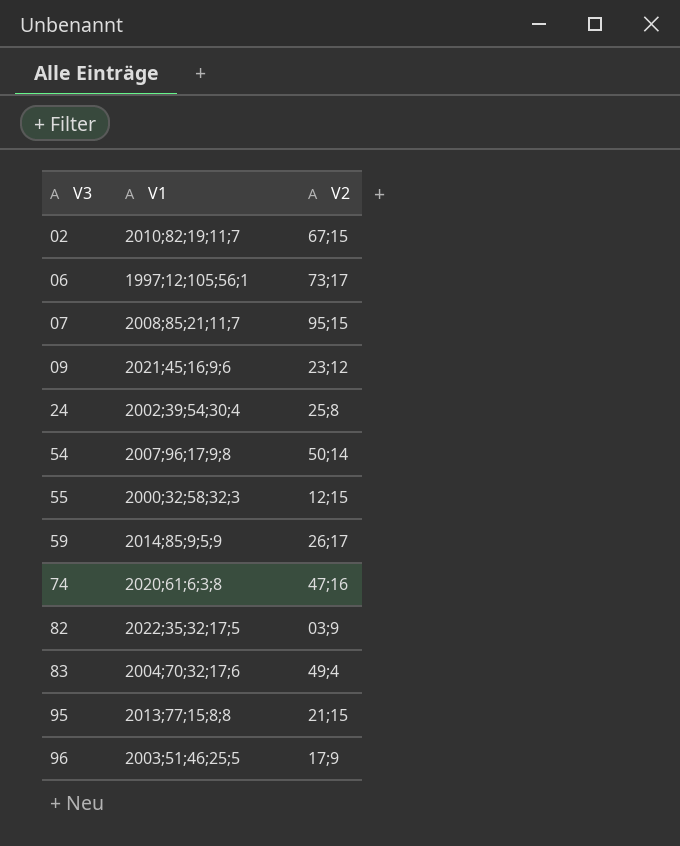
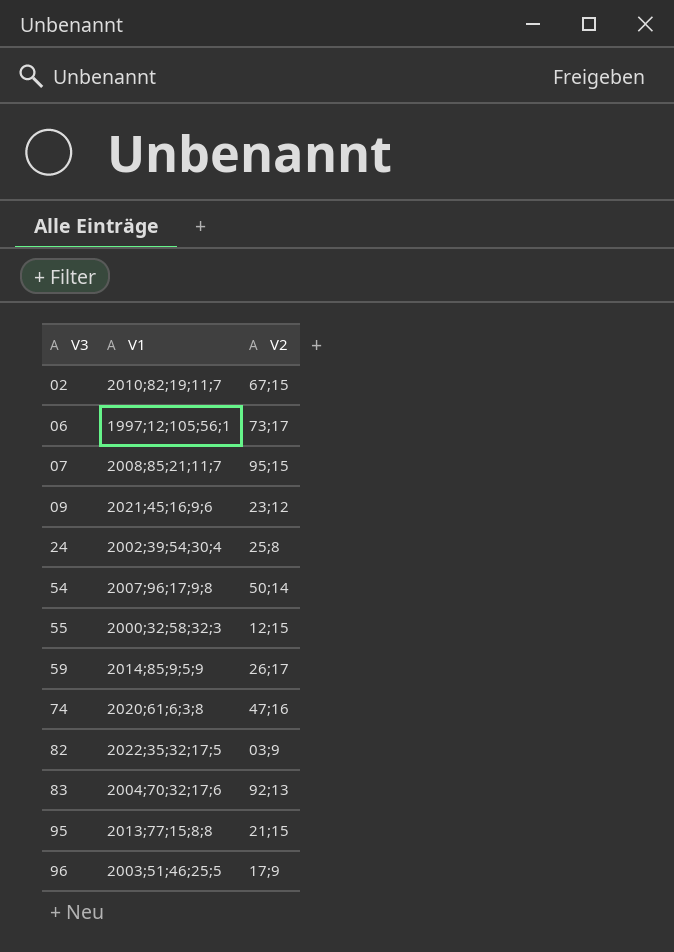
83 | V2: 49;4 -> 92;13

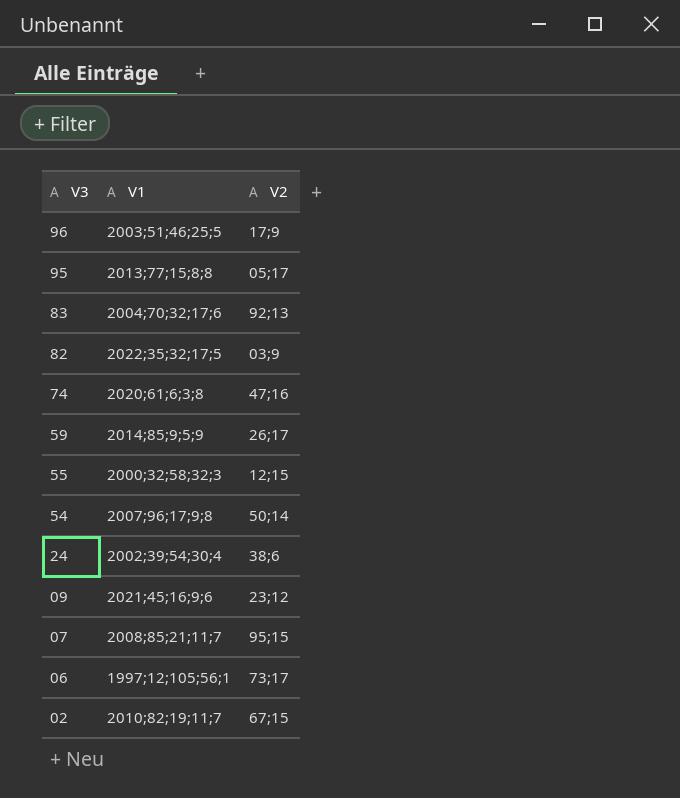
row order: V3 ascending -> V3 descending
95 | V2: 21;15 -> 05;17
24 | V2: 25;8 -> 38;6

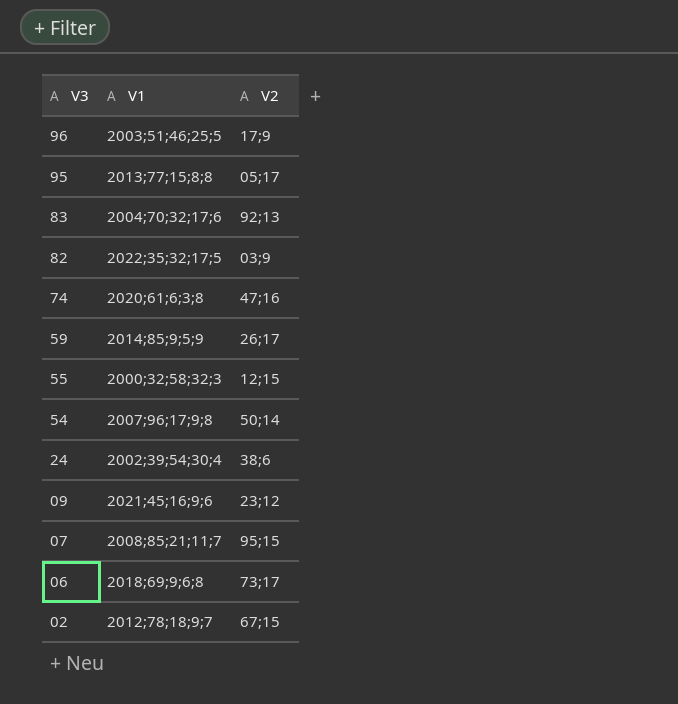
06 | V1: 1997;12;105;56;1 -> 2018;69;9;6;8
02 | V1: 2010;82;19;11;7 -> 2012;78;18;9;7

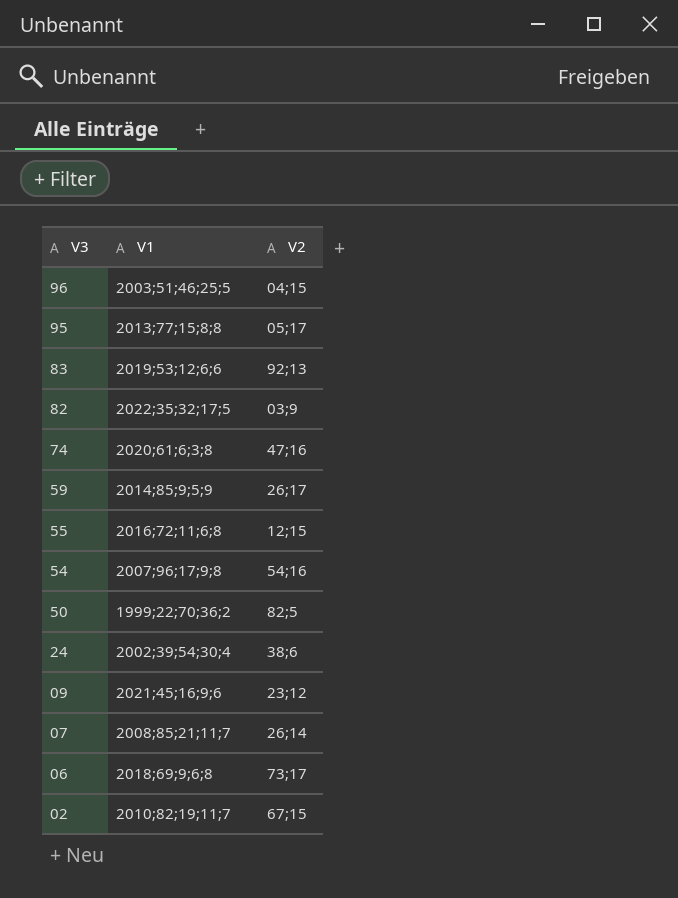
96 | V2: 17;9 -> 04;15
83 | V1: 2004;70;32;17;6 -> 2019;53;12;6;6
55 | V1: 2000;32;58;32;3 -> 2016;72;11;6;8
54 | V2: 50;14 -> 54;16
row 50: none -> 1999;22;70;36;2 | 82;5
07 | V2: 95;15 -> 26;14
02 | V1: 2012;78;18;9;7 -> 2010;82;19;11;7

